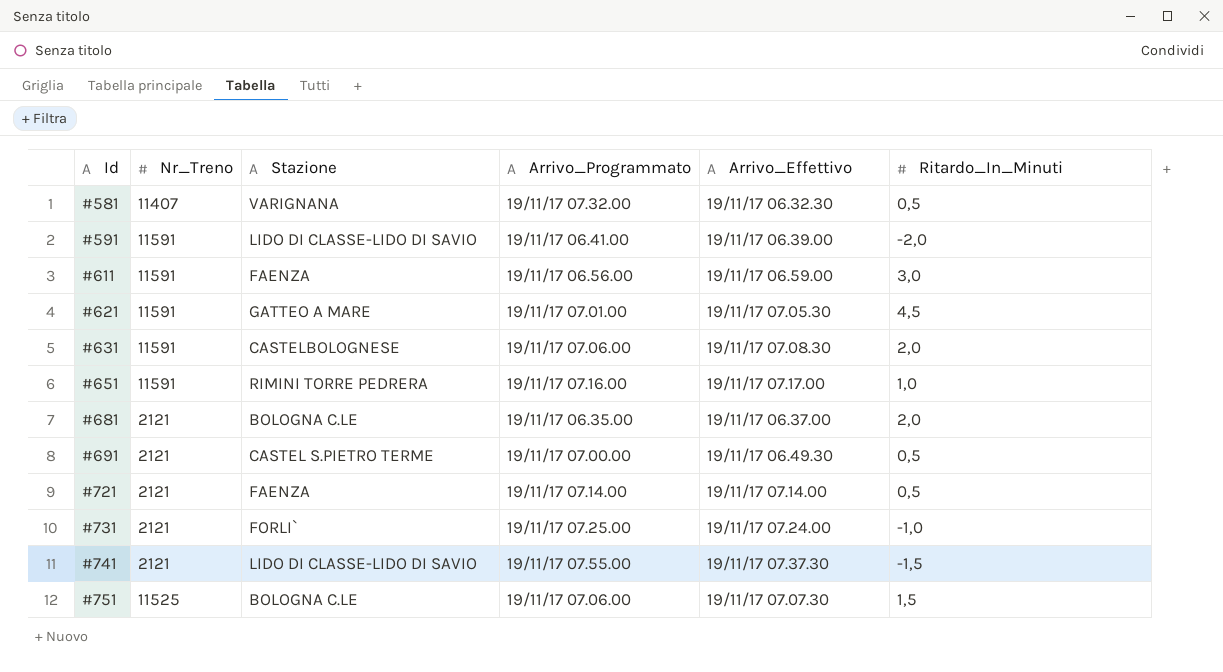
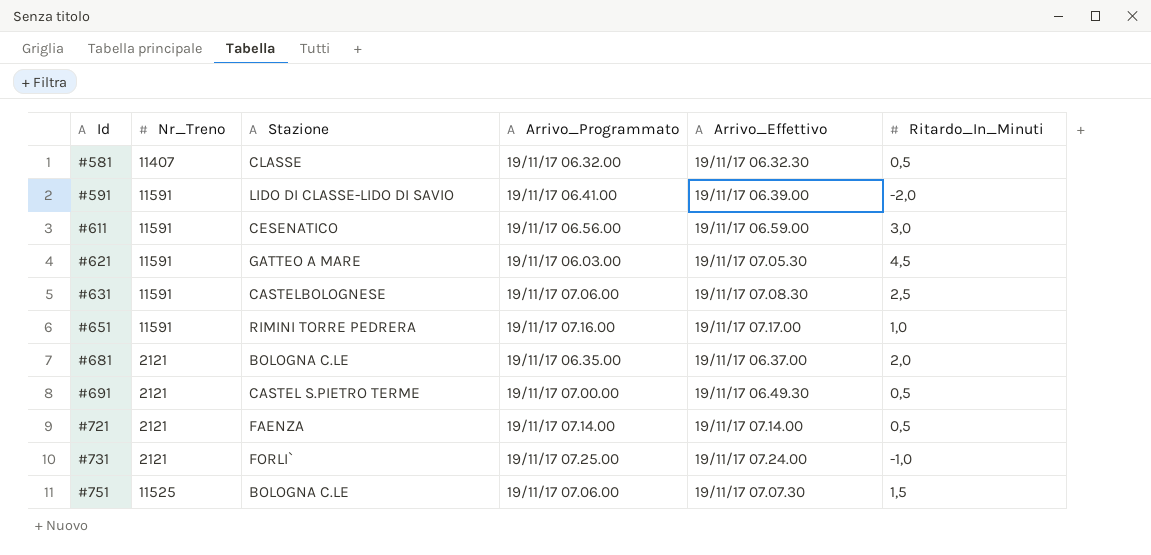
row #741: 2121 | LIDO DI CLASSE-LIDO DI SAVIO | 19/11/17 07.55.00 | 19/11/17 07.37.30 | -1,5 -> none
#581 | Stazione: VARIGNANA -> CLASSE
#581 | Arrivo_Programmato: 19/11/17 07.32.00 -> 19/11/17 06.32.00
#611 | Stazione: FAENZA -> CESENATICO
#621 | Arrivo_Programmato: 19/11/17 07.01.00 -> 19/11/17 06.03.00
#631 | Ritardo_In_Minuti: 2,0 -> 2,5

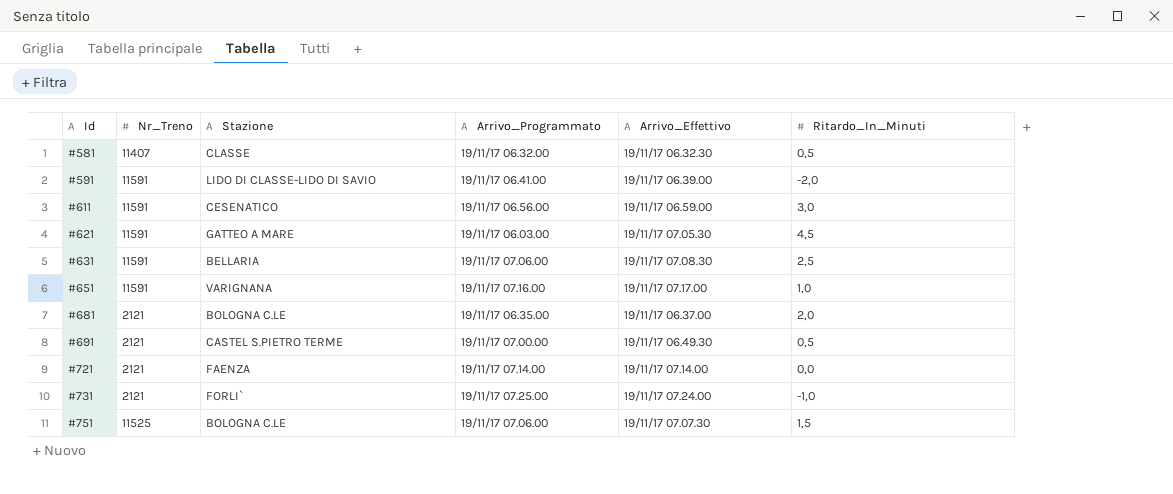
#631 | Stazione: CASTELBOLOGNESE -> BELLARIA
#651 | Stazione: RIMINI TORRE PEDRERA -> VARIGNANA
#721 | Ritardo_In_Minuti: 0,5 -> 0,0

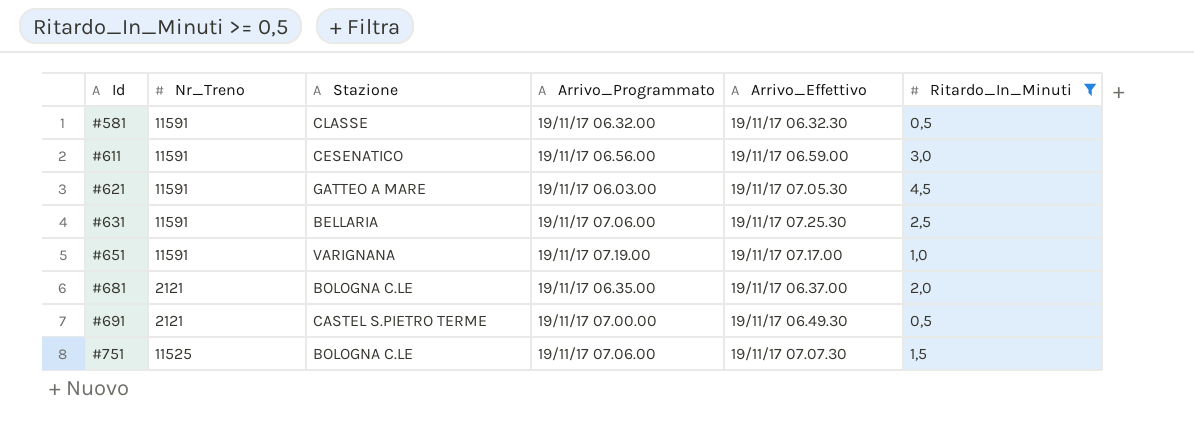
filter: none -> Ritardo_In_Minuti >= 0,5
#581 | Nr_Treno: 11407 -> 11591
#631 | Arrivo_Effettivo: 19/11/17 07.08.30 -> 19/11/17 07.25.30
#651 | Arrivo_Programmato: 19/11/17 07.16.00 -> 19/11/17 07.19.00

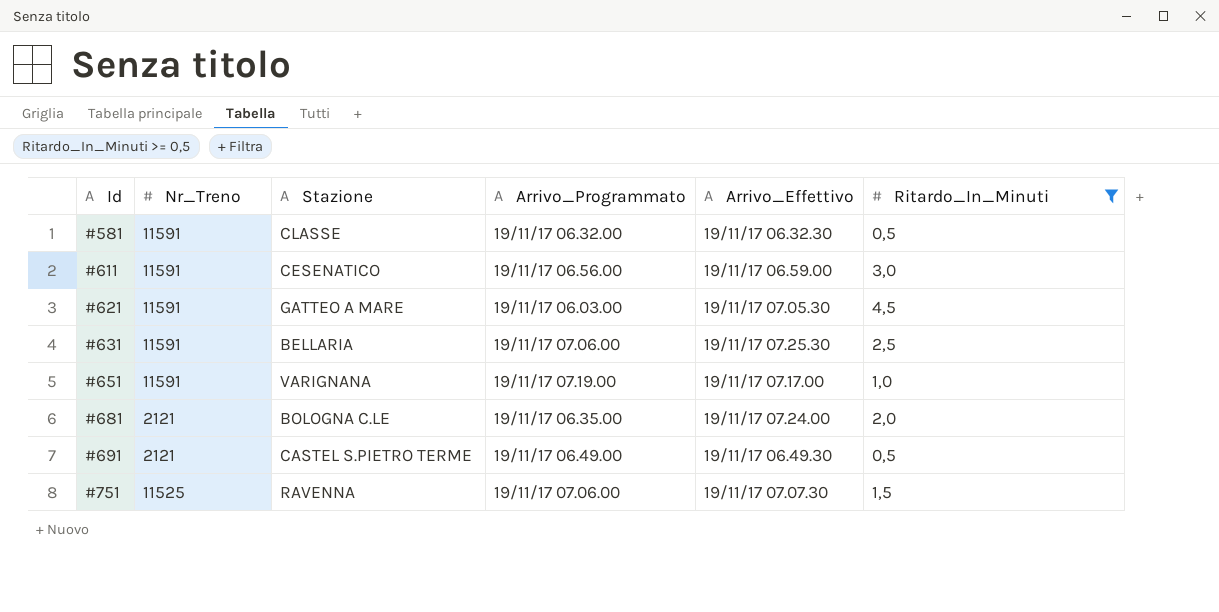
#681 | Arrivo_Effettivo: 19/11/17 06.37.00 -> 19/11/17 07.24.00
#691 | Arrivo_Programmato: 19/11/17 07.00.00 -> 19/11/17 06.49.00
#751 | Stazione: BOLOGNA C.LE -> RAVENNA

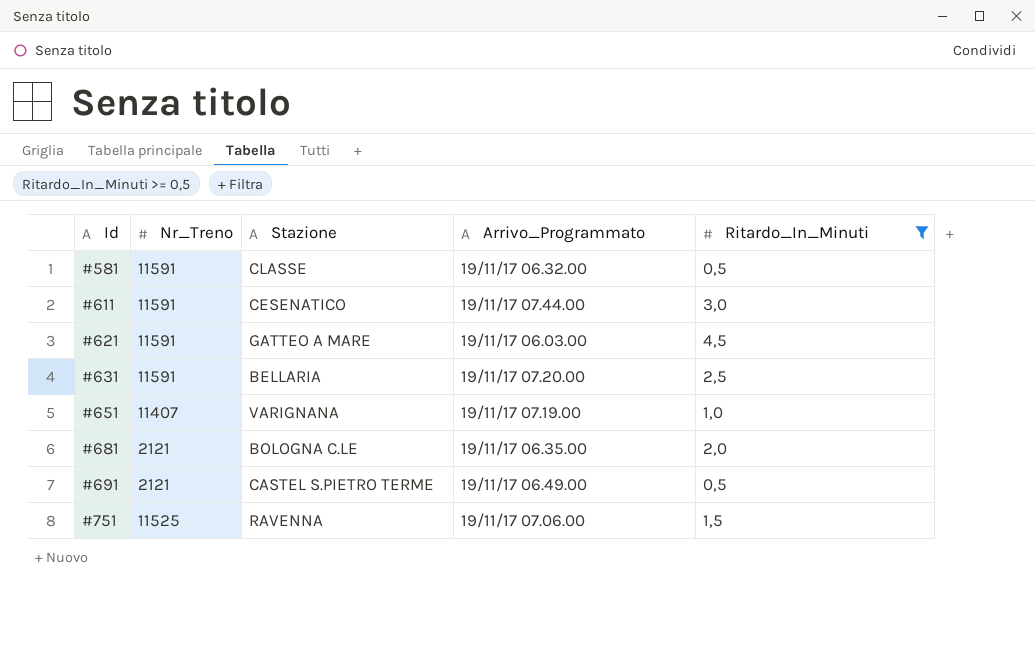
column Arrivo_Effettivo | position: 5 -> none
#611 | Arrivo_Programmato: 19/11/17 06.56.00 -> 19/11/17 07.44.00
#631 | Arrivo_Programmato: 19/11/17 07.06.00 -> 19/11/17 07.20.00
#651 | Nr_Treno: 11591 -> 11407

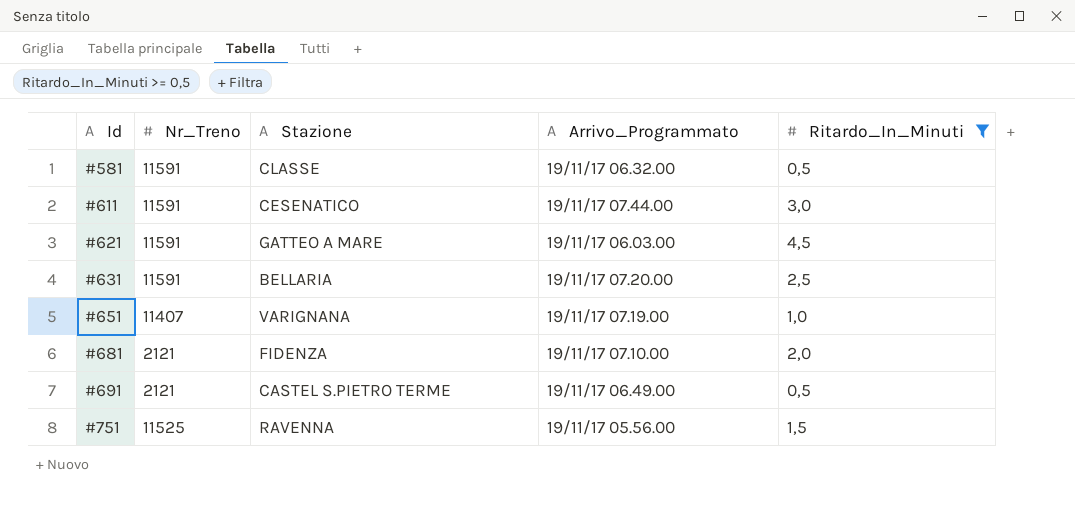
#681 | Stazione: BOLOGNA C.LE -> FIDENZA
#681 | Arrivo_Programmato: 19/11/17 06.35.00 -> 19/11/17 07.10.00
#751 | Arrivo_Programmato: 19/11/17 07.06.00 -> 19/11/17 05.56.00

